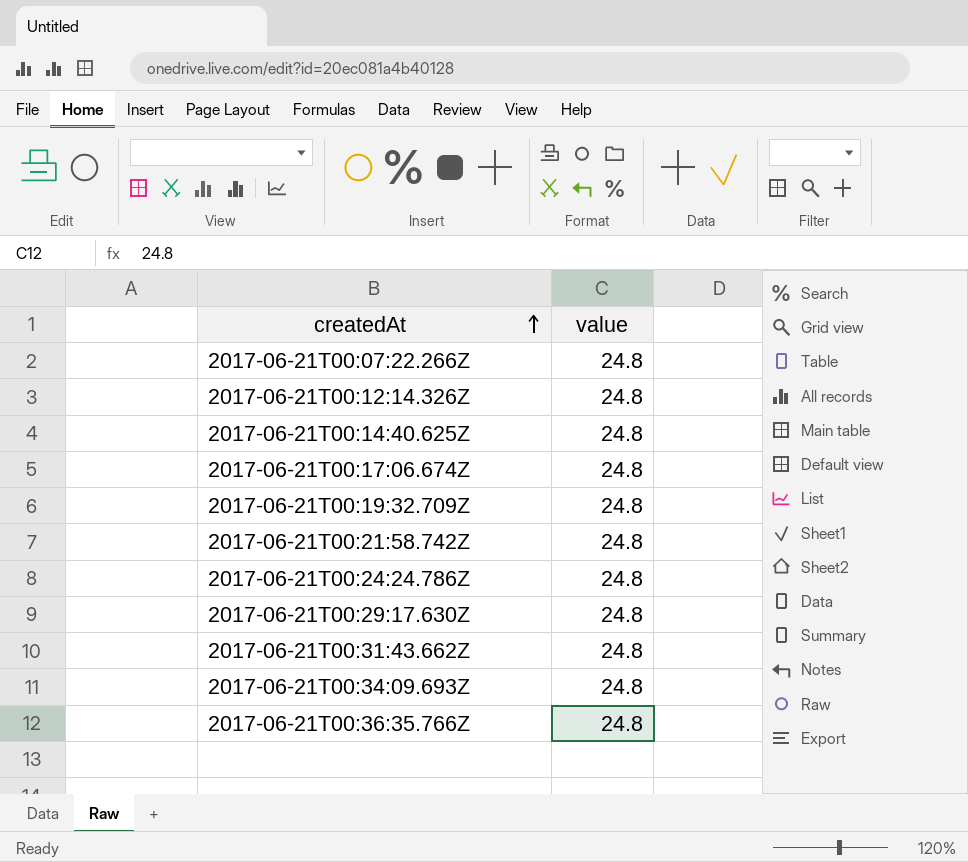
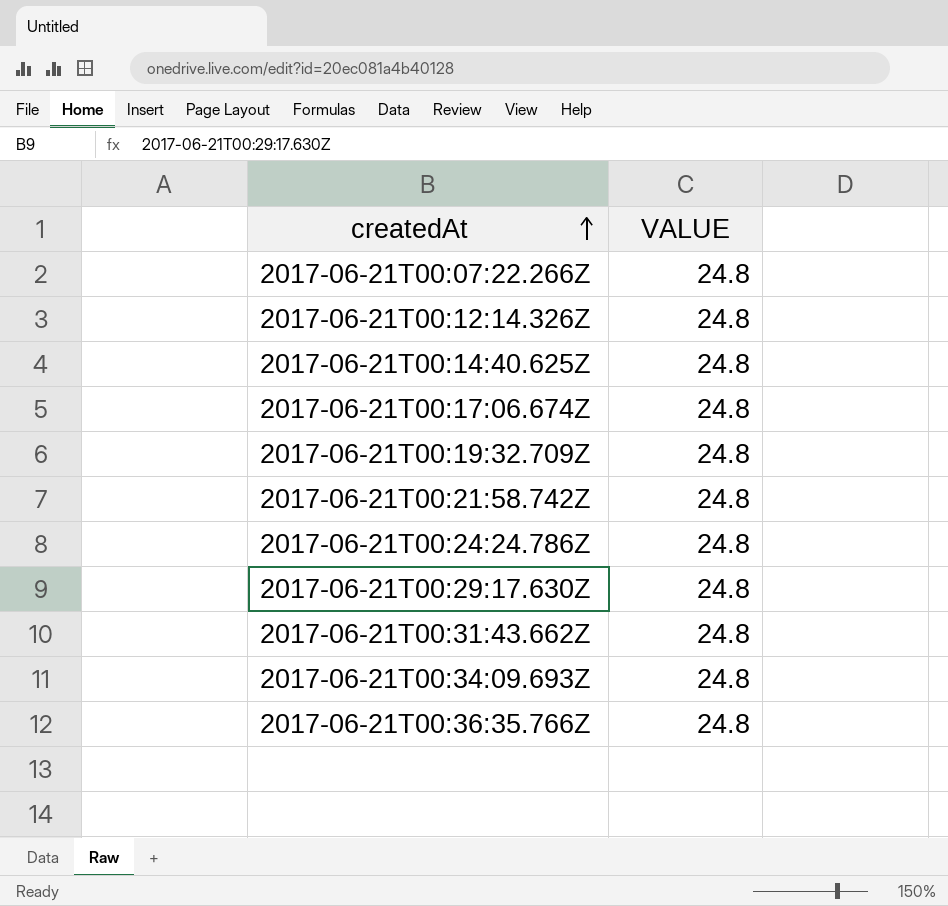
column name: value -> VALUE

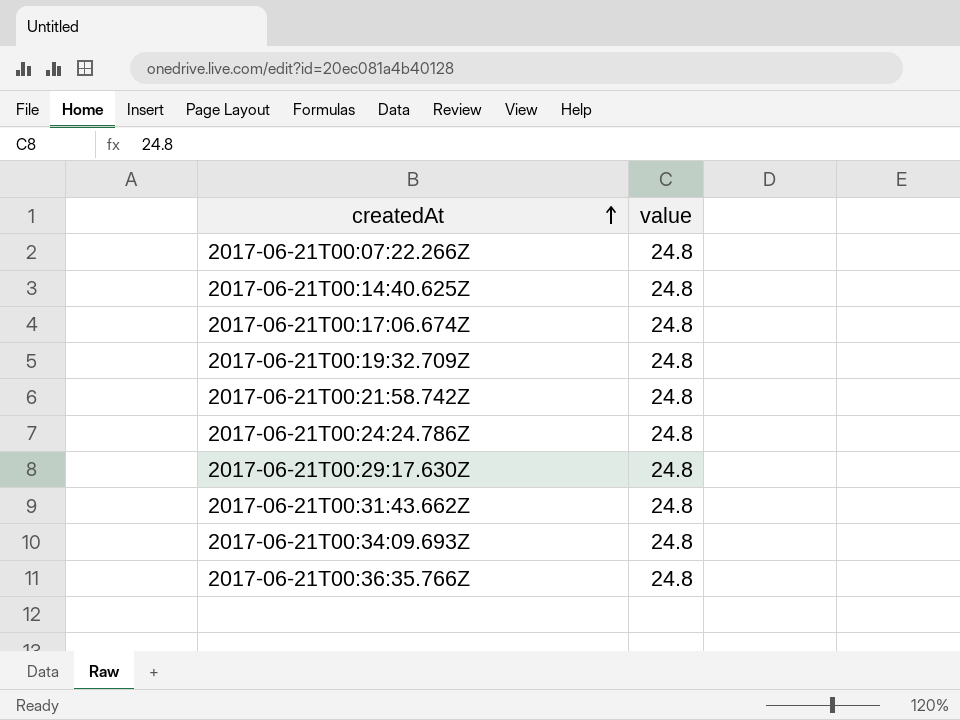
column name: VALUE -> value
row 2017-06-21T00:12:14.326Z: 24.8 -> none

